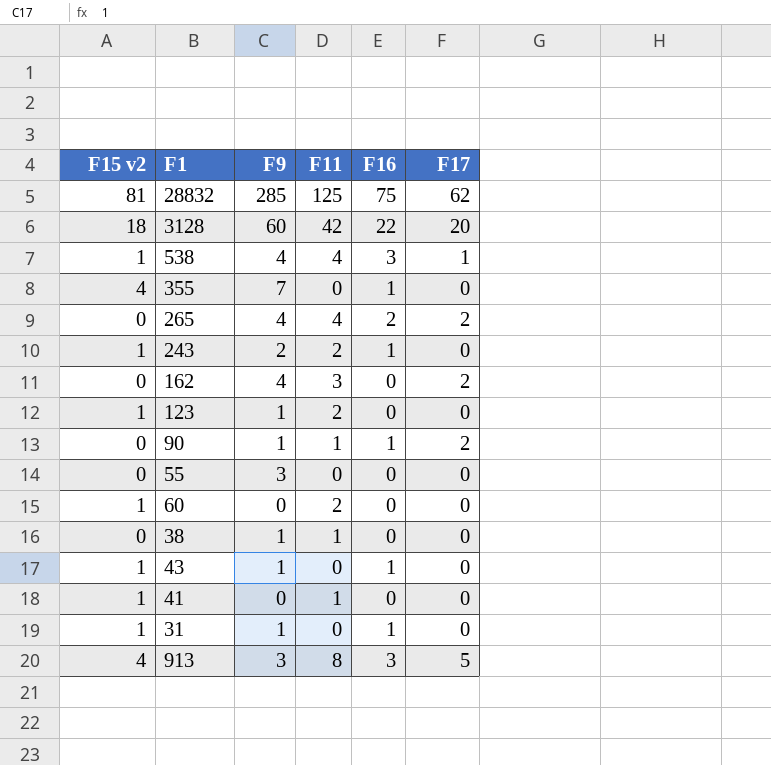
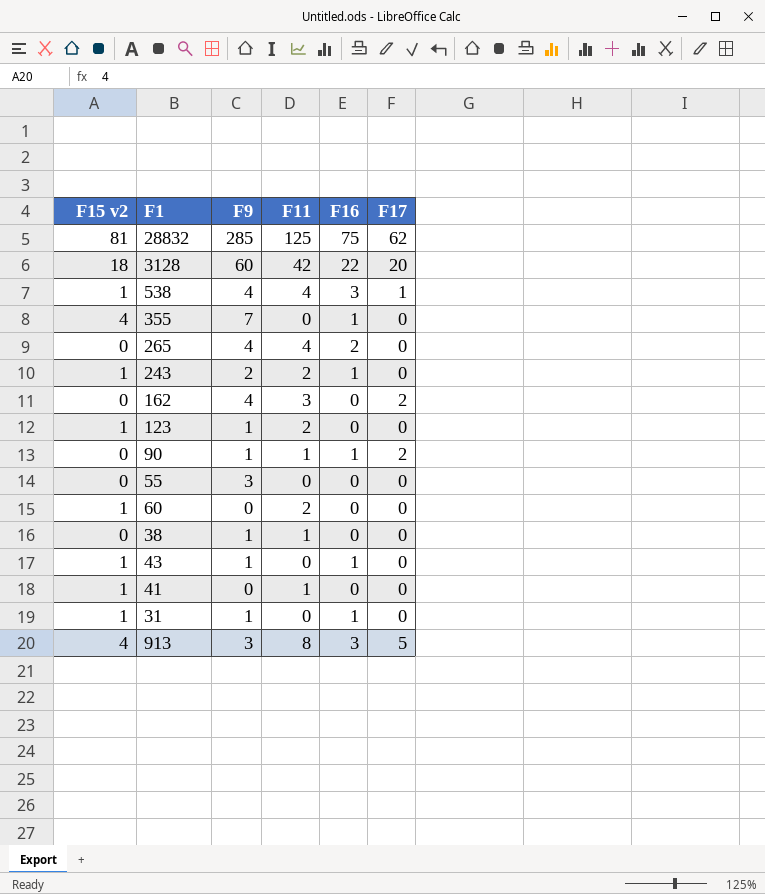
265 | F17: 2 -> 0

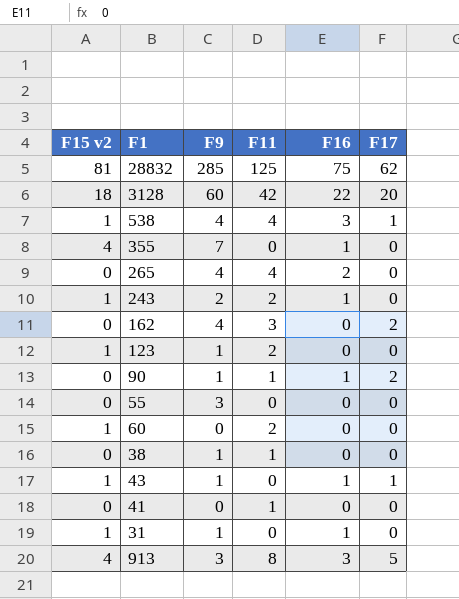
43 | F17: 0 -> 1
41 | F15 v2: 1 -> 0

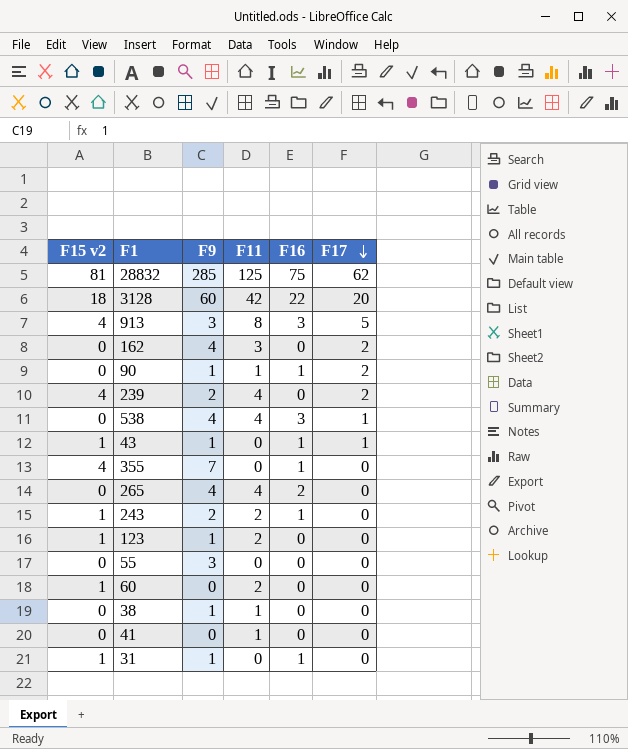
row order: none -> F17 descending
row 239: none -> 4 | 2 | 4 | 0 | 2
538 | F15 v2: 1 -> 0

